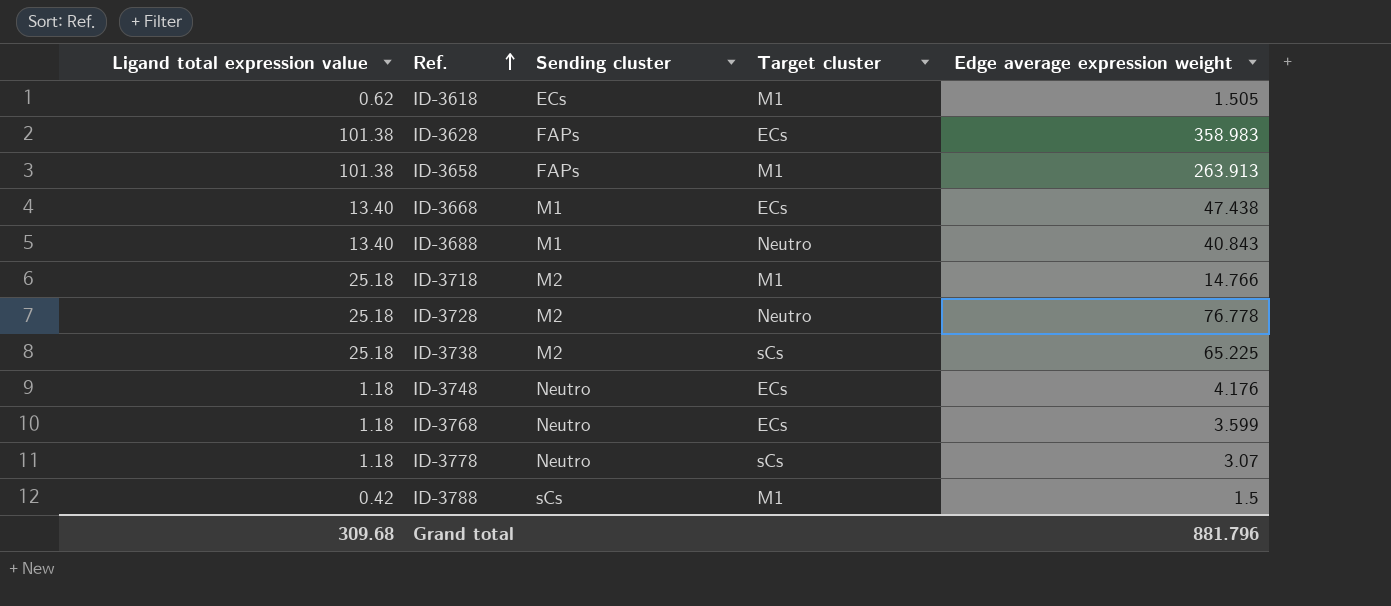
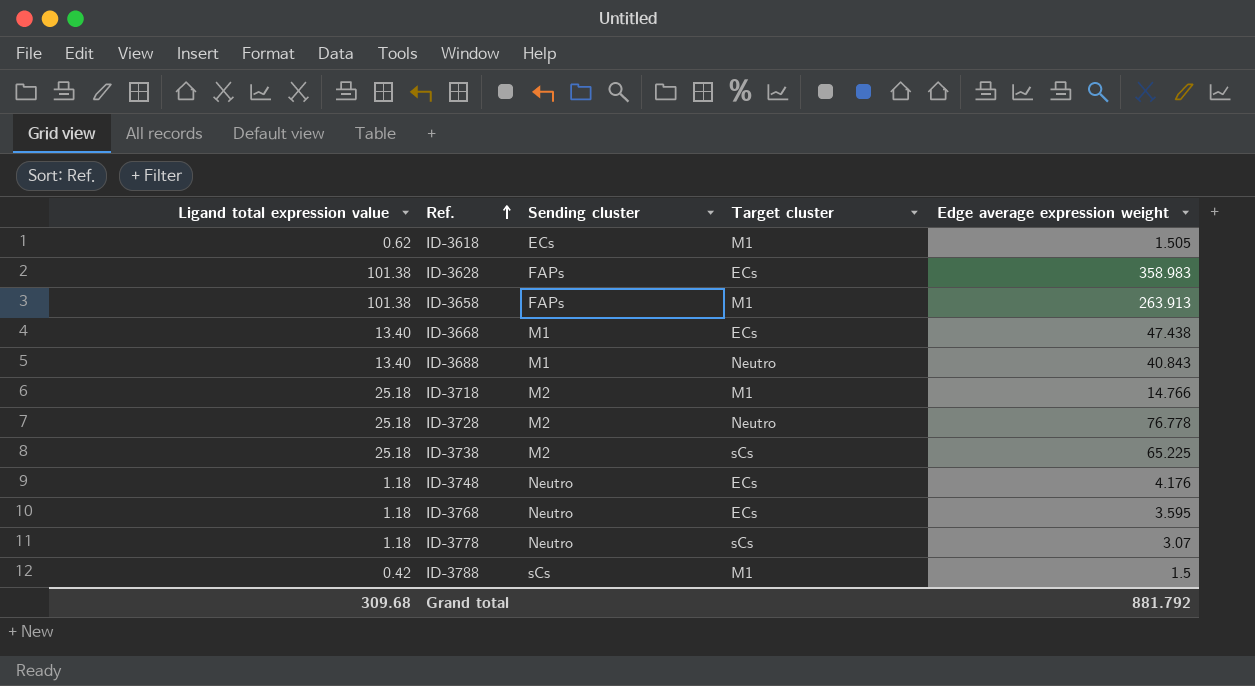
ID-3768 | Edge average expression weight: 3.599 -> 3.595
Grand total | Edge average expression weight: 881.796 -> 881.792

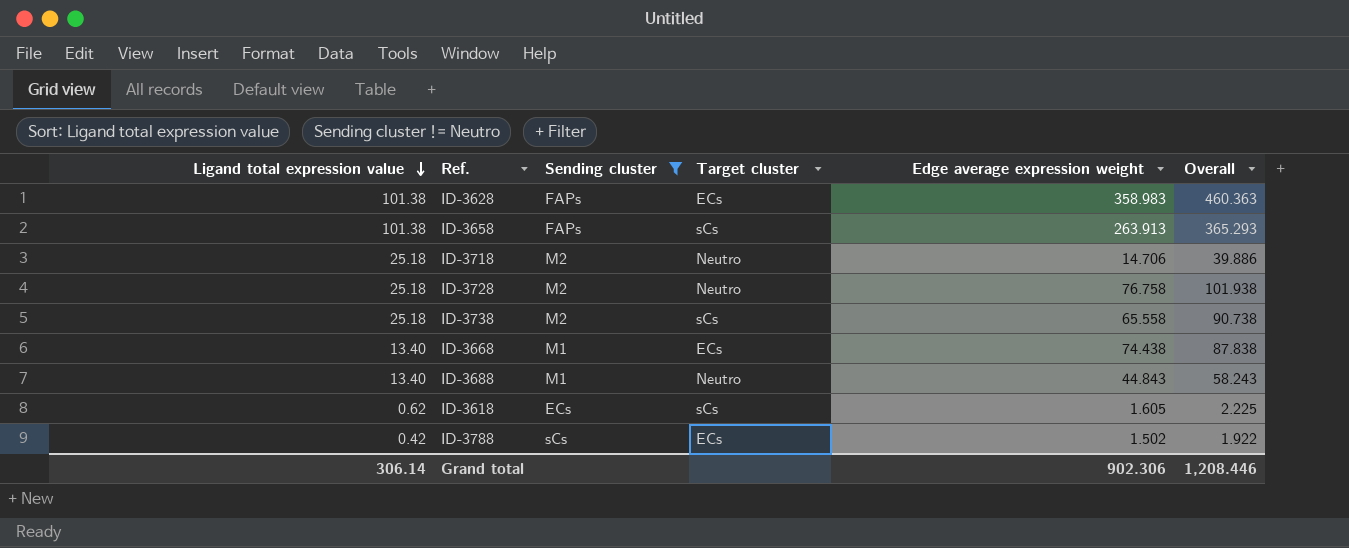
filter: none -> Sending cluster != Neutro
row order: Ref. ascending -> Ligand total expression value descending
column Overall | formula: none -> [Ligand total expression value] + [Edge average expression weight]
ID-3658 | Target cluster: M1 -> sCs
ID-3718 | Target cluster: M1 -> Neutro
ID-3718 | Edge average expression weight: 14.766 -> 14.706
ID-3728 | Edge average expression weight: 76.778 -> 76.758
ID-3738 | Edge average expression weight: 65.225 -> 65.558
ID-3668 | Edge average expression weight: 47.438 -> 74.438
ID-3688 | Edge average expression weight: 40.843 -> 44.843
ID-3618 | Target cluster: M1 -> sCs
ID-3618 | Edge average expression weight: 1.505 -> 1.605
ID-3788 | Target cluster: M1 -> ECs
ID-3788 | Edge average expression weight: 1.5 -> 1.502
Grand total | Ligand total expression value: 309.68 -> 306.14
Grand total | Edge average expression weight: 881.792 -> 902.306

